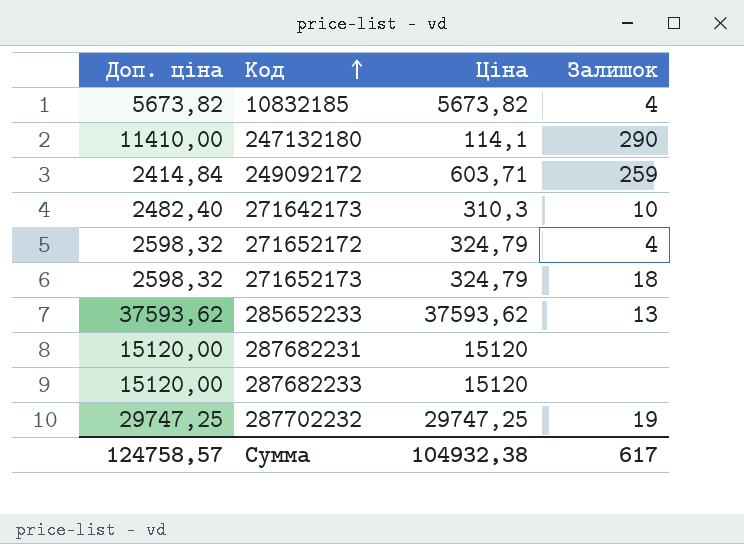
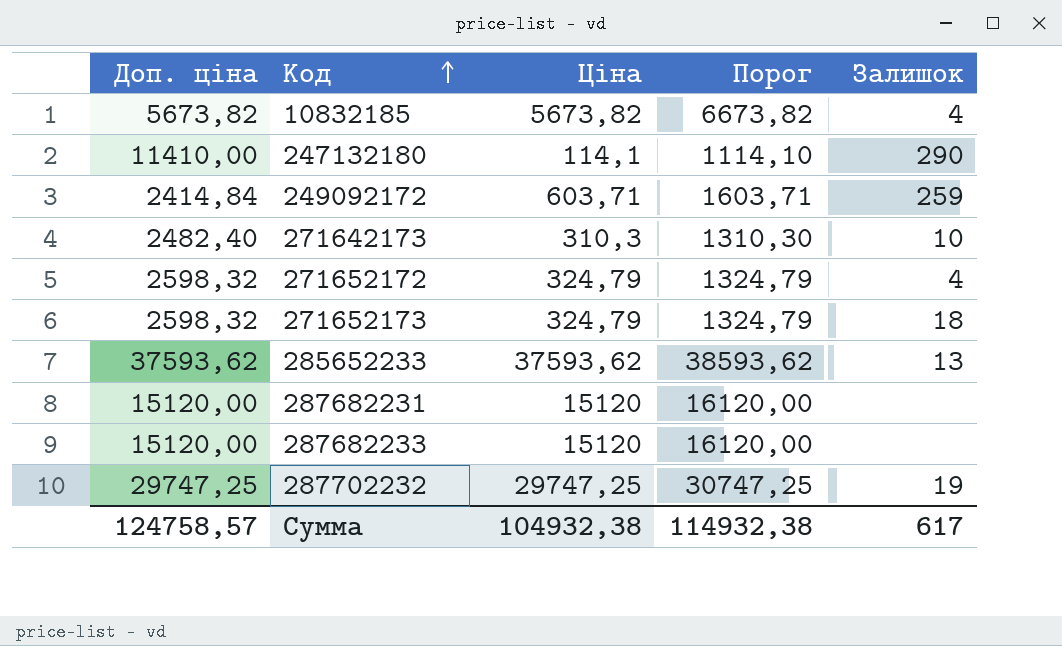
column Порог | formula: none -> [Ціна] + 1000

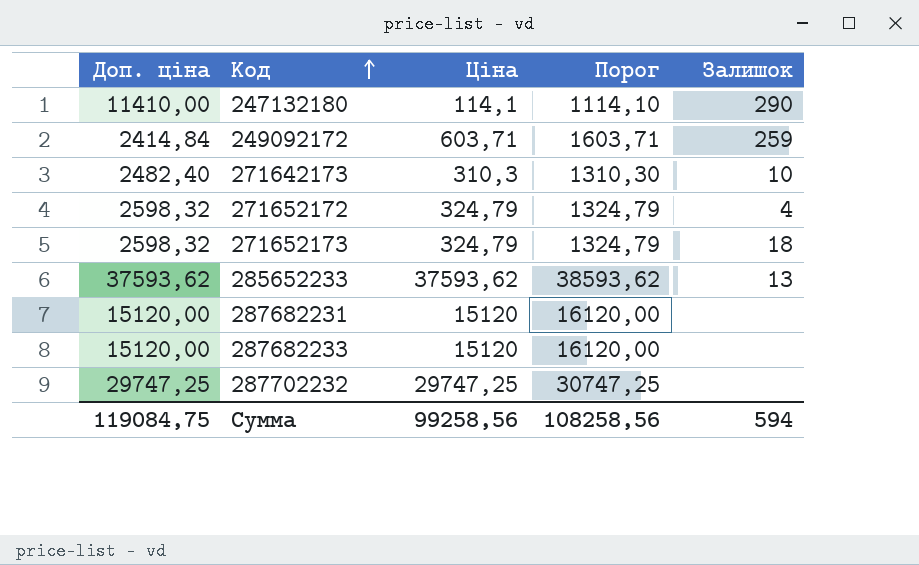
row 10832185: 5673,82 | 5673,82 | 6673,82 | 4 -> none
287702232 | Залишок: 19 -> none
Сумма | Доп. ціна: 124758,57 -> 119084,75
Сумма | Ціна: 104932,38 -> 99258,56
Сумма | Порог: 114932,38 -> 108258,56
Сумма | Залишок: 617 -> 594

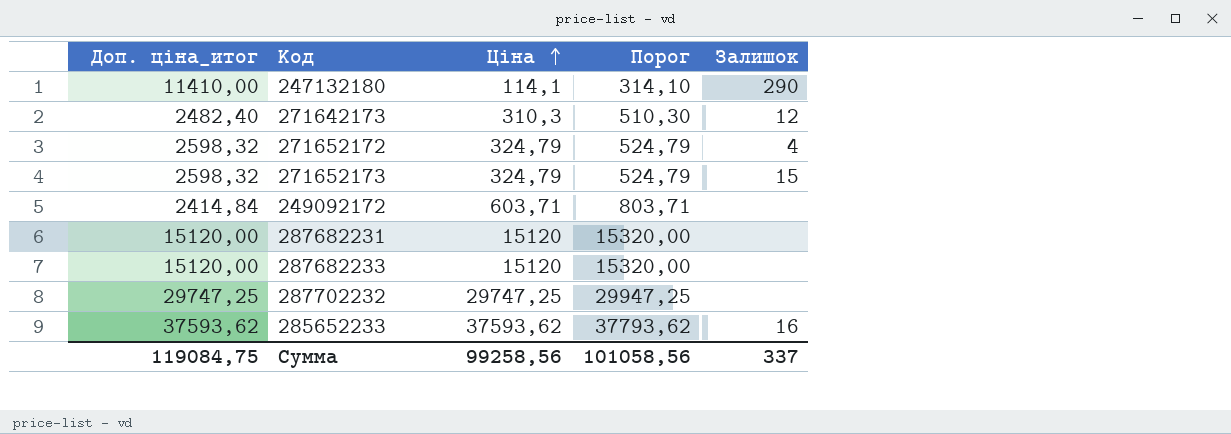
row order: Код ascending -> Ціна ascending
column name: Доп. ціна -> Доп. ціна_итог
column Порог | formula: [Ціна] + 1000 -> [Ціна] + 200
271642173 | Залишок: 10 -> 12
271652173 | Залишок: 18 -> 15
249092172 | Залишок: 259 -> none
285652233 | Залишок: 13 -> 16
Сумма | Порог: 108258,56 -> 101058,56
Сумма | Залишок: 594 -> 337

